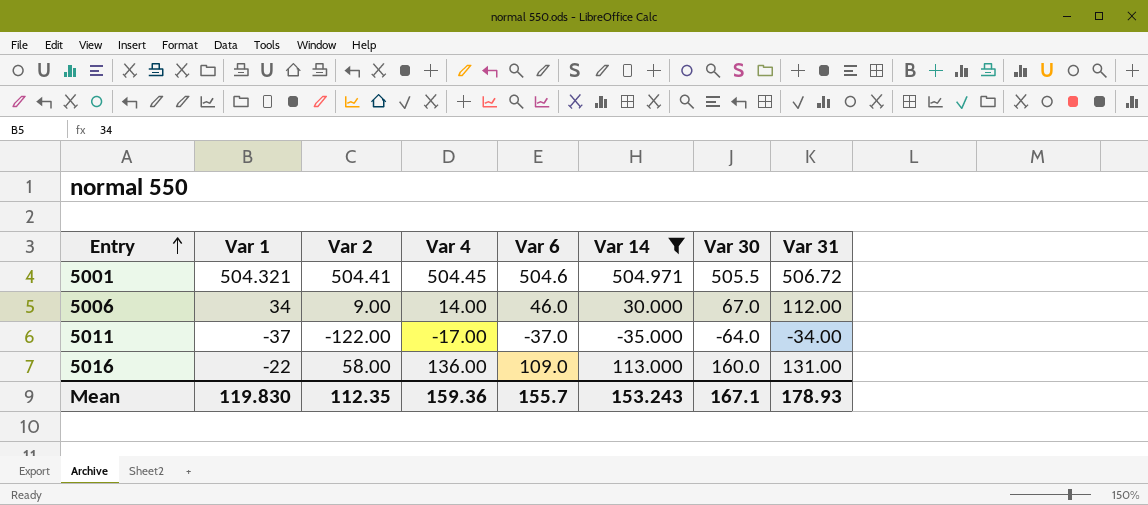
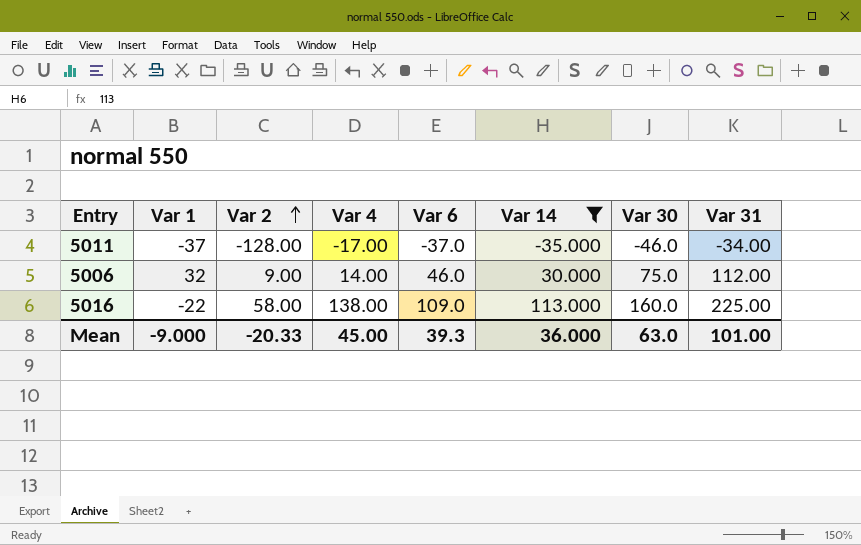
row order: Entry ascending -> Var 2 ascending
row 5001: 504.321 | 504.41 | 504.45 | 504.6 | 504.971 | 505.5 | 506.72 -> none
5011 | Var 2: -122.00 -> -128.00
5011 | Var 30: -64.0 -> -46.0
5006 | Var 1: 34 -> 32
5006 | Var 30: 67.0 -> 75.0
5016 | Var 4: 136.00 -> 138.00
5016 | Var 31: 131.00 -> 225.00
Mean | Var 1: 119.830 -> -9.000
Mean | Var 2: 112.35 -> -20.33
Mean | Var 4: 159.36 -> 45.00
Mean | Var 6: 155.7 -> 39.3
Mean | Var 14: 153.243 -> 36.000
Mean | Var 30: 167.1 -> 63.0
Mean | Var 31: 178.93 -> 101.00

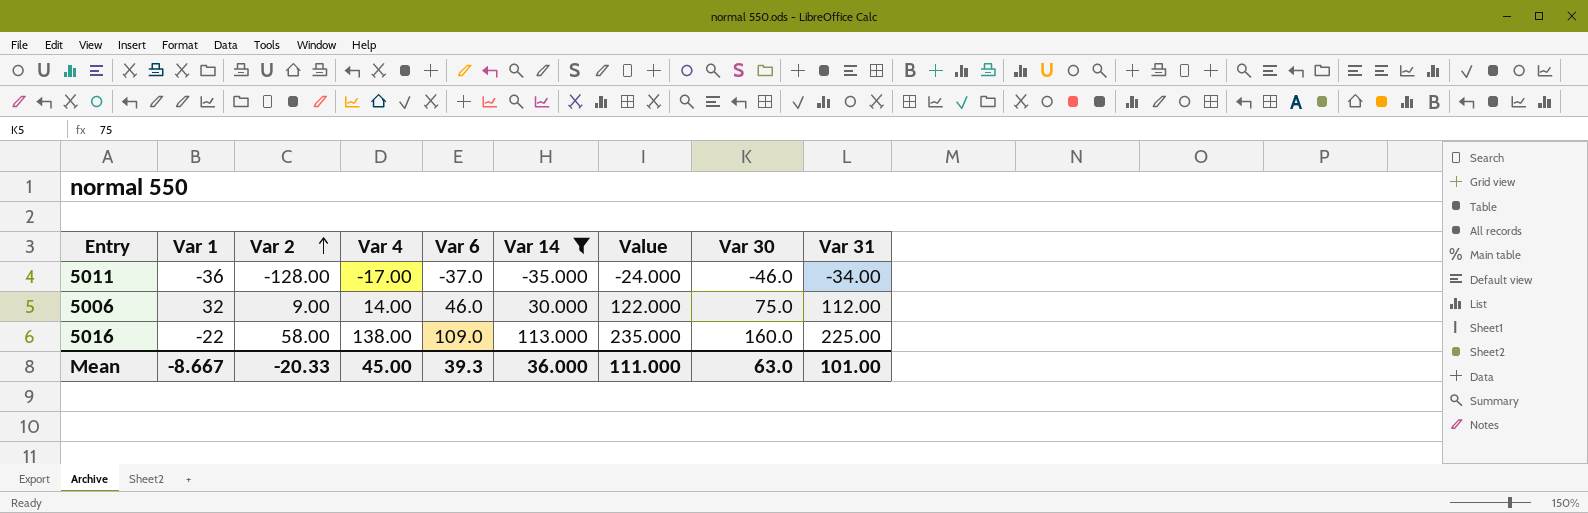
column Value | formula: none -> [Var 31] + 10
5011 | Var 1: -37 -> -36
Mean | Var 1: -9.000 -> -8.667

